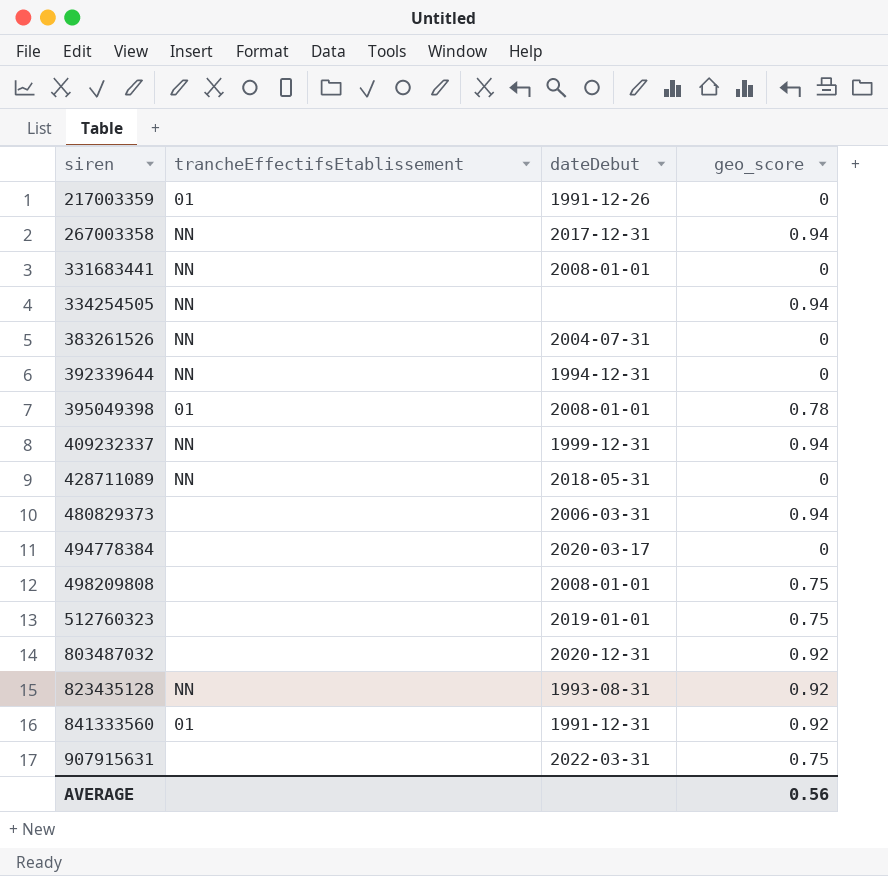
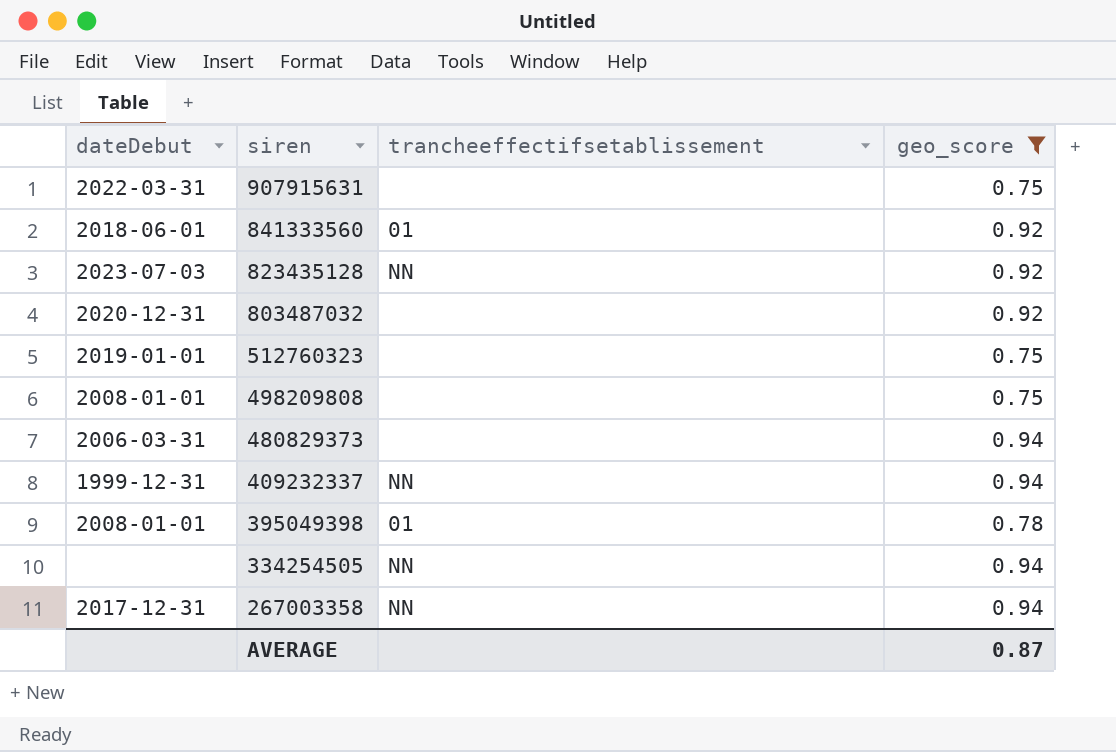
filter: none -> geo_score != 0
row order: siren ascending -> siren descending
column dateDebut | position: 3 -> 1
column name: trancheEffectifsEtablissement -> trancheeffectifsetablissement
841333560 | dateDebut: 1991-12-31 -> 2018-06-01
823435128 | dateDebut: 1993-08-31 -> 2023-07-03
AVERAGE | geo_score: 0.56 -> 0.87

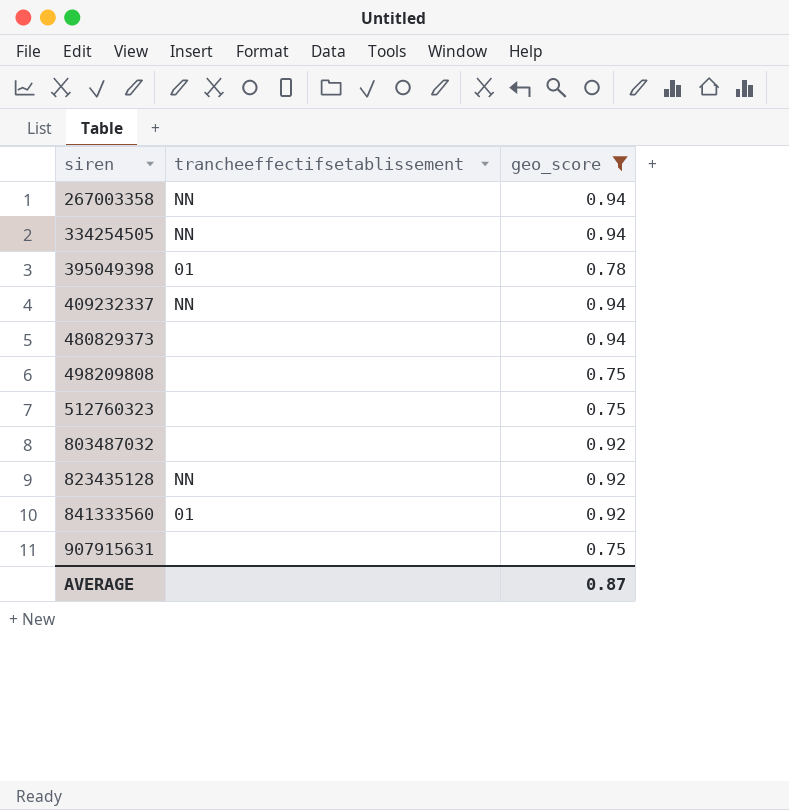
row order: siren descending -> siren ascending
column dateDebut | position: 1 -> none

